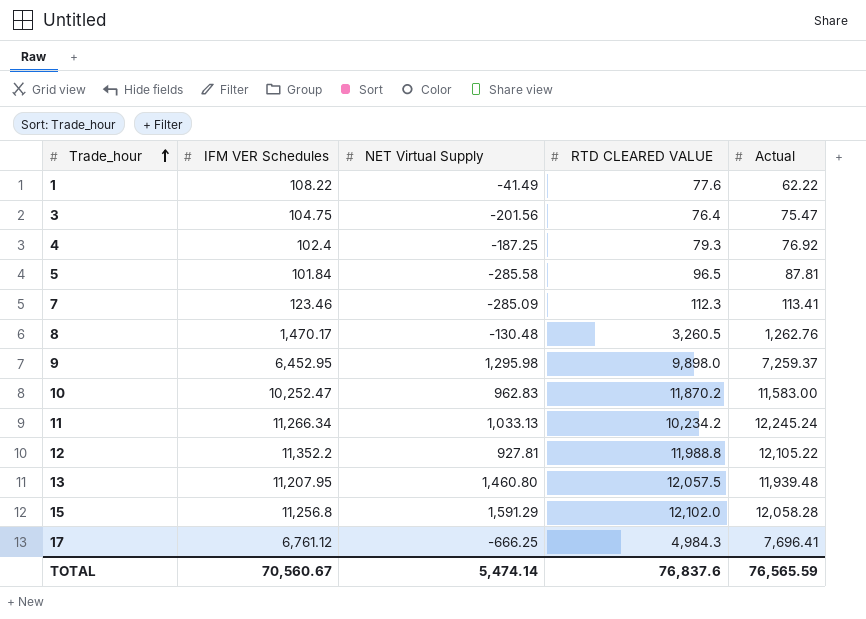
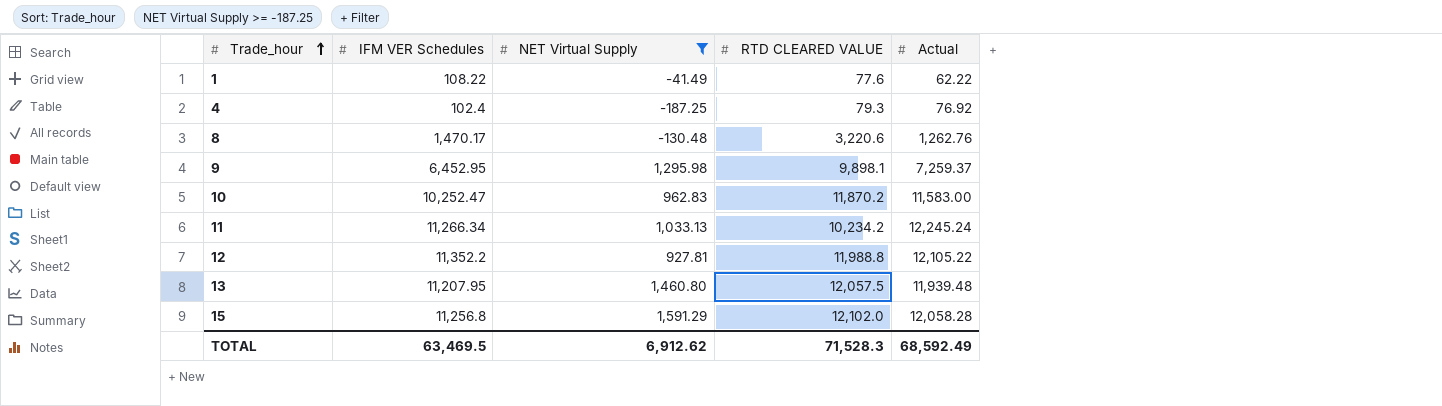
filter: none -> NET Virtual Supply >= -187.25
8 | RTD CLEARED VALUE: 3,260.5 -> 3,220.6
9 | RTD CLEARED VALUE: 9,898.0 -> 9,898.1
TOTAL | IFM VER Schedules: 70,560.67 -> 63,469.5
TOTAL | NET Virtual Supply: 5,474.14 -> 6,912.62
TOTAL | RTD CLEARED VALUE: 76,837.6 -> 71,528.3
TOTAL | Actual: 76,565.59 -> 68,592.49

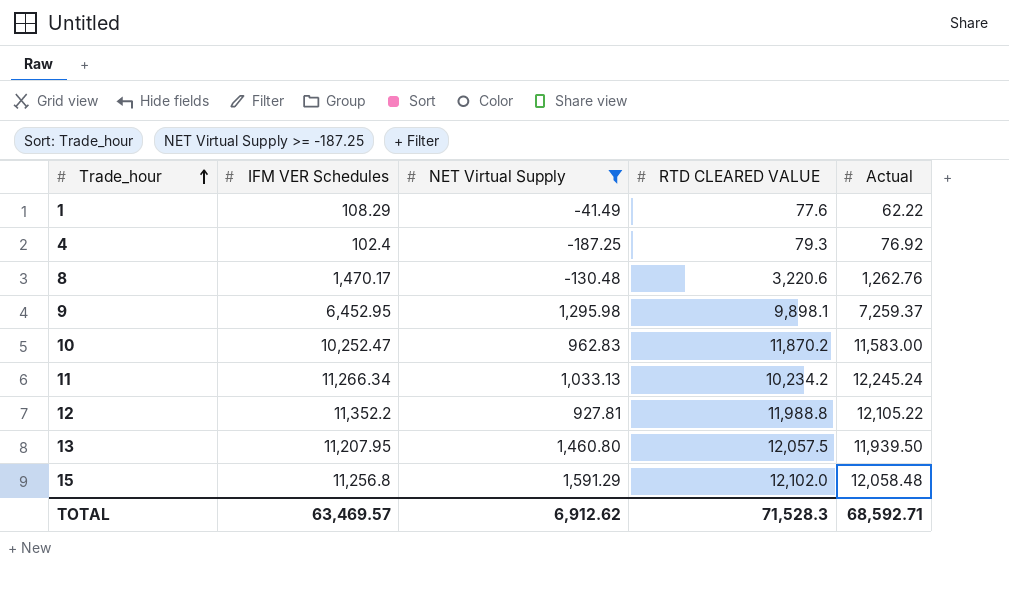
1 | IFM VER Schedules: 108.22 -> 108.29
13 | Actual: 11,939.48 -> 11,939.50
15 | Actual: 12,058.28 -> 12,058.48
TOTAL | IFM VER Schedules: 63,469.5 -> 63,469.57
TOTAL | Actual: 68,592.49 -> 68,592.71

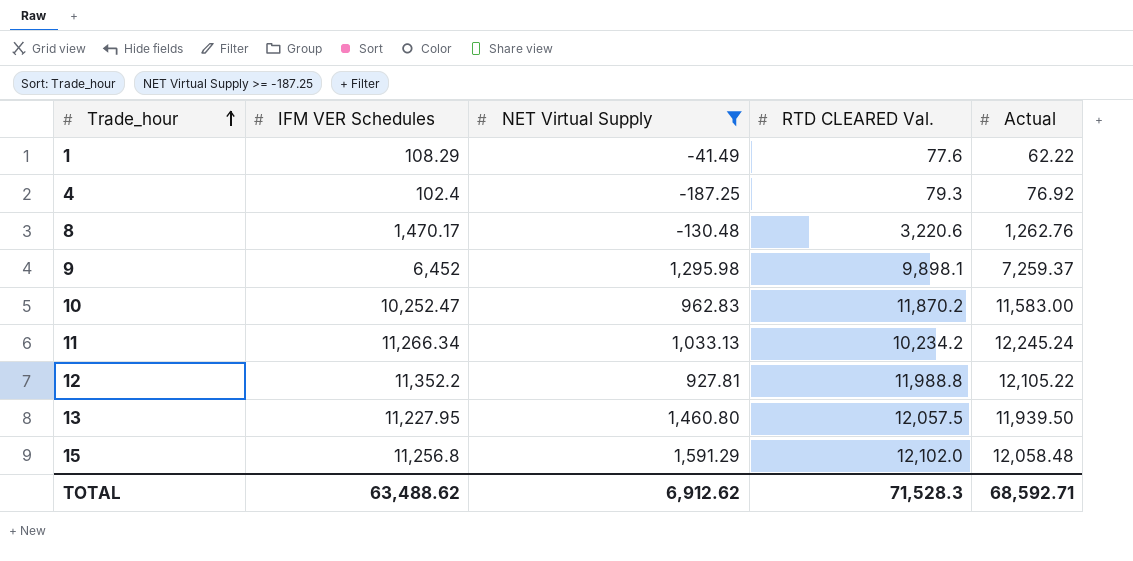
column name: RTD CLEARED VALUE -> RTD CLEARED Val.
9 | IFM VER Schedules: 6,452.95 -> 6,452
13 | IFM VER Schedules: 11,207.95 -> 11,227.95
TOTAL | IFM VER Schedules: 63,469.57 -> 63,488.62

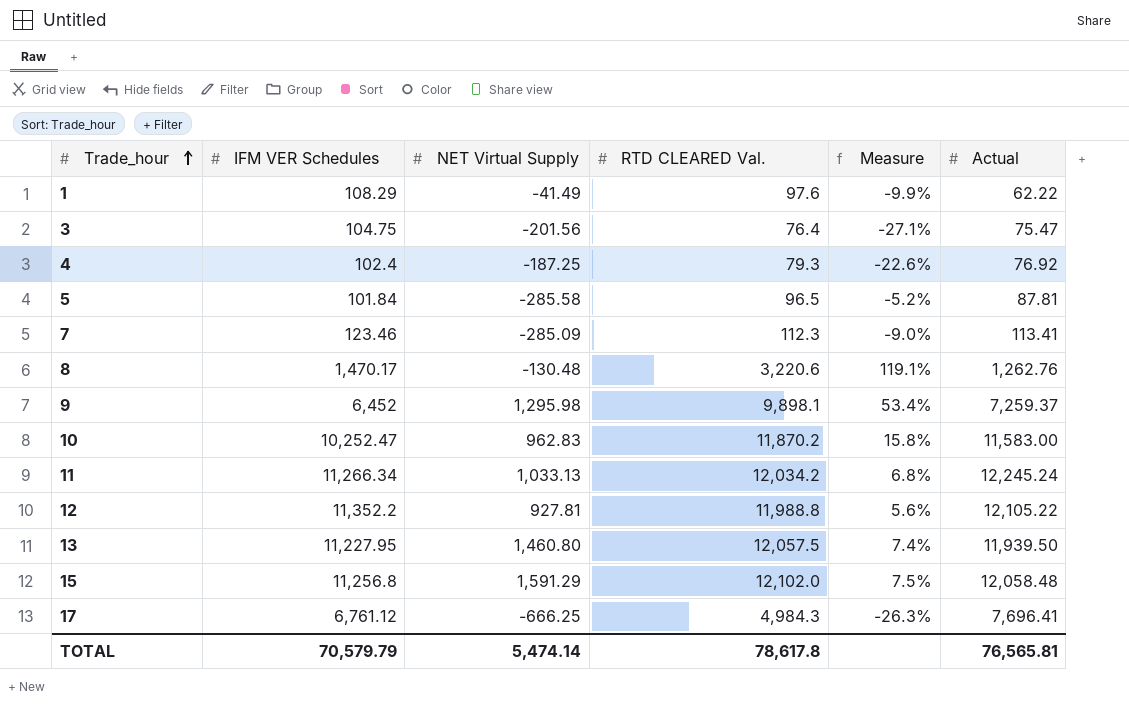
filter: NET Virtual Supply >= -187.25 -> none
column Measure | formula: none -> ([RTD CLEARED Val.] - [IFM VER Schedules]) / [IFM VER Schedules]
1 | RTD CLEARED Val.: 77.6 -> 97.6
11 | RTD CLEARED Val.: 10,234.2 -> 12,034.2
TOTAL | IFM VER Schedules: 63,488.62 -> 70,579.79
TOTAL | NET Virtual Supply: 6,912.62 -> 5,474.14
TOTAL | RTD CLEARED Val.: 71,528.3 -> 78,617.8
TOTAL | Actual: 68,592.71 -> 76,565.81

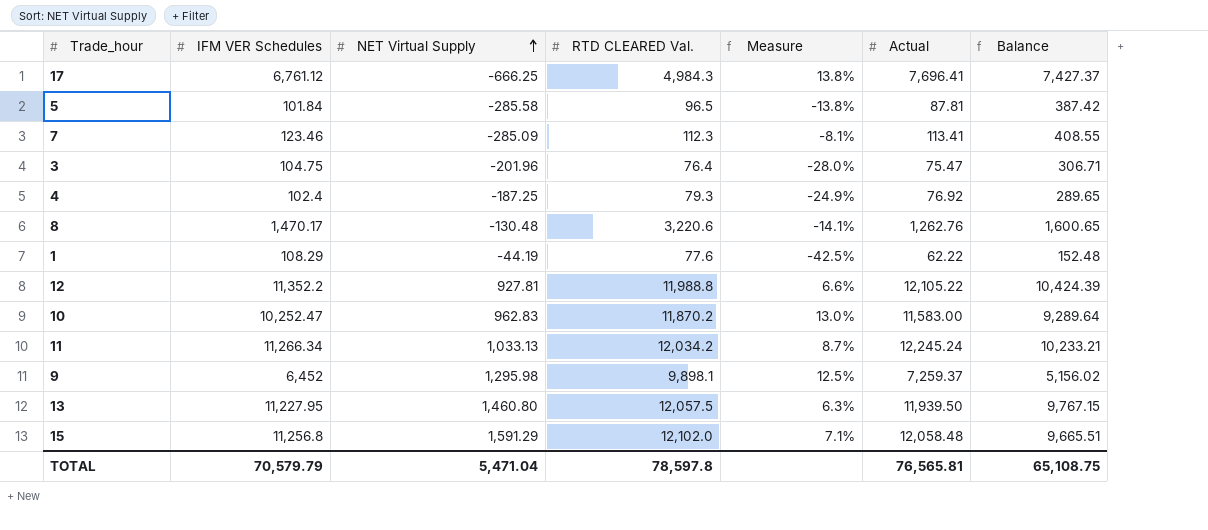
row order: Trade_hour ascending -> NET Virtual Supply ascending
column Measure | formula: ([RTD CLEARED Val.] - [IFM VER Schedules]) / [IFM VER Schedules] -> ([Actual] - [IFM VER Schedules]) / [IFM VER Schedules]
column Balance | formula: none -> [IFM VER Schedules] - [NET Virtual Supply]
3 | NET Virtual Supply: -201.56 -> -201.96
1 | NET Virtual Supply: -41.49 -> -44.19
1 | RTD CLEARED Val.: 97.6 -> 77.6
TOTAL | NET Virtual Supply: 5,474.14 -> 5,471.04
TOTAL | RTD CLEARED Val.: 78,617.8 -> 78,597.8

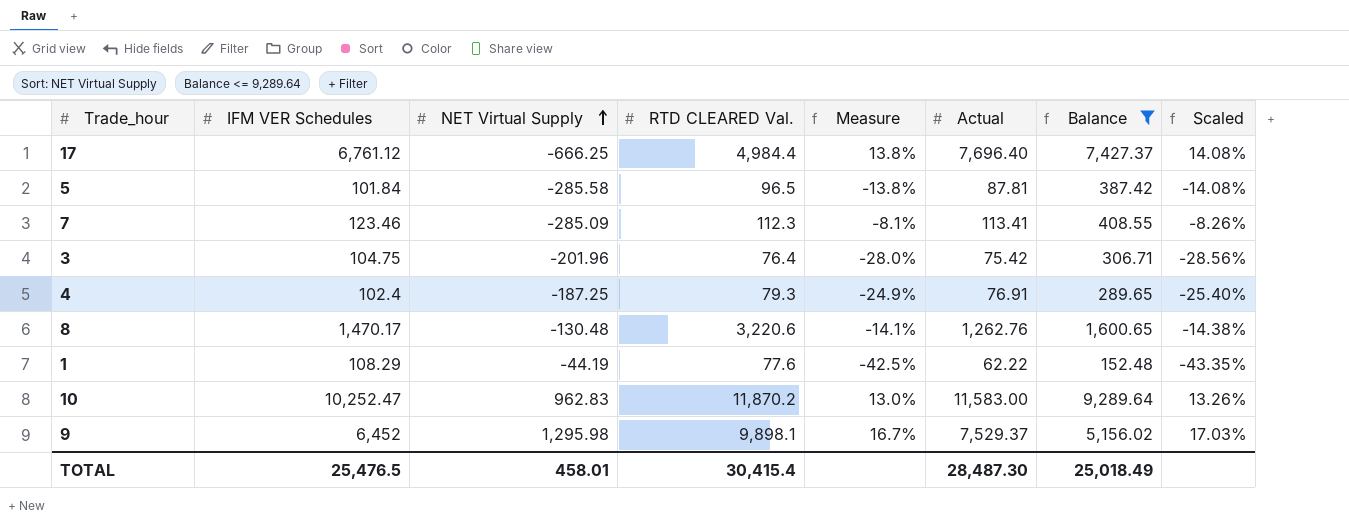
filter: none -> Balance <= 9,289.64
column Scaled | formula: none -> [Measure] * 1.02
17 | RTD CLEARED Val.: 4,984.3 -> 4,984.4
17 | Actual: 7,696.41 -> 7,696.40
3 | Actual: 75.47 -> 75.42
4 | Actual: 76.92 -> 76.91
9 | Measure: 12.5% -> 16.7%
9 | Actual: 7,259.37 -> 7,529.37
TOTAL | IFM VER Schedules: 70,579.79 -> 25,476.5
TOTAL | NET Virtual Supply: 5,471.04 -> 458.01
TOTAL | RTD CLEARED Val.: 78,597.8 -> 30,415.4
TOTAL | Actual: 76,565.81 -> 28,487.30
TOTAL | Balance: 65,108.75 -> 25,018.49

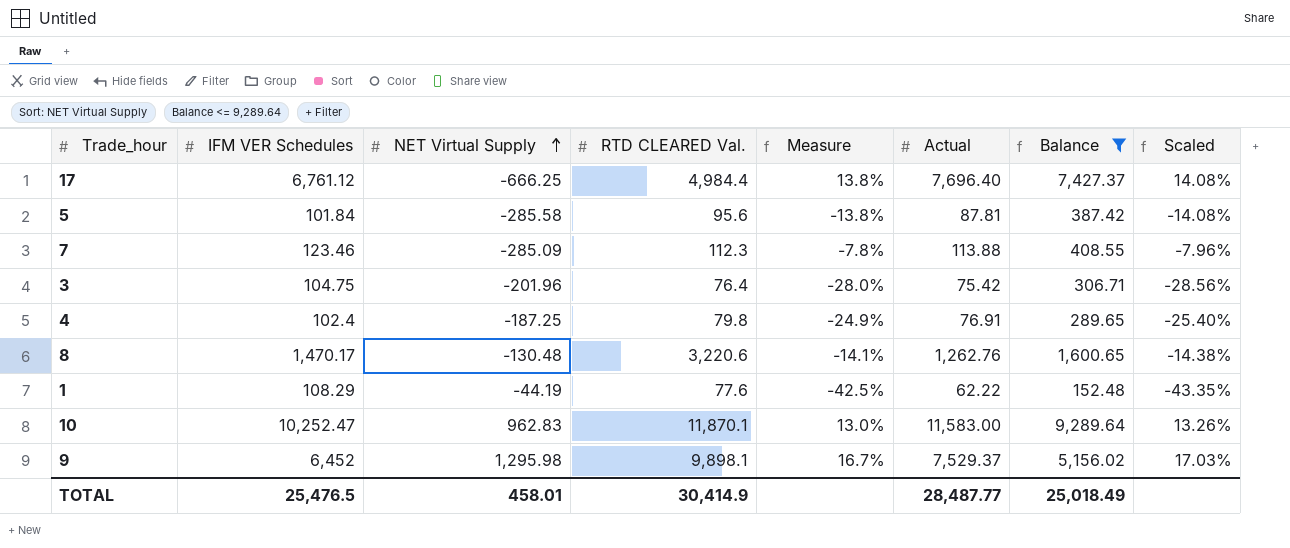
5 | RTD CLEARED Val.: 96.5 -> 95.6
7 | Measure: -8.1% -> -7.8%
7 | Actual: 113.41 -> 113.88
7 | Scaled: -8.26% -> -7.96%
4 | RTD CLEARED Val.: 79.3 -> 79.8
10 | RTD CLEARED Val.: 11,870.2 -> 11,870.1
TOTAL | RTD CLEARED Val.: 30,415.4 -> 30,414.9
TOTAL | Actual: 28,487.30 -> 28,487.77

